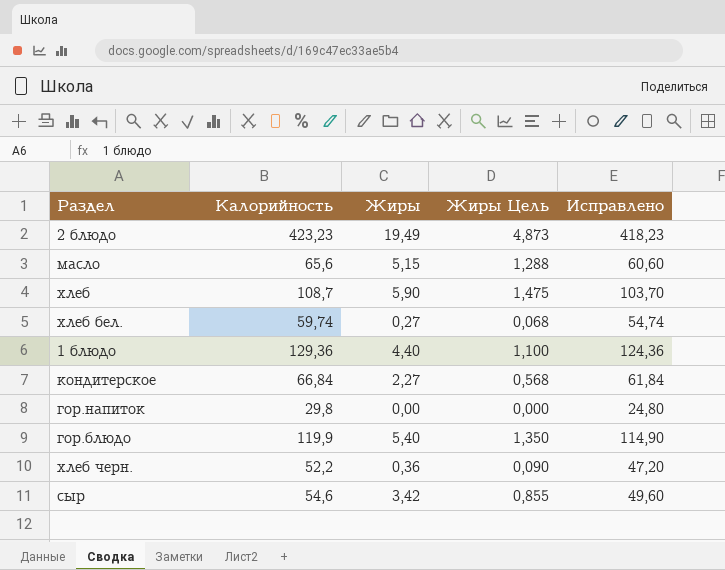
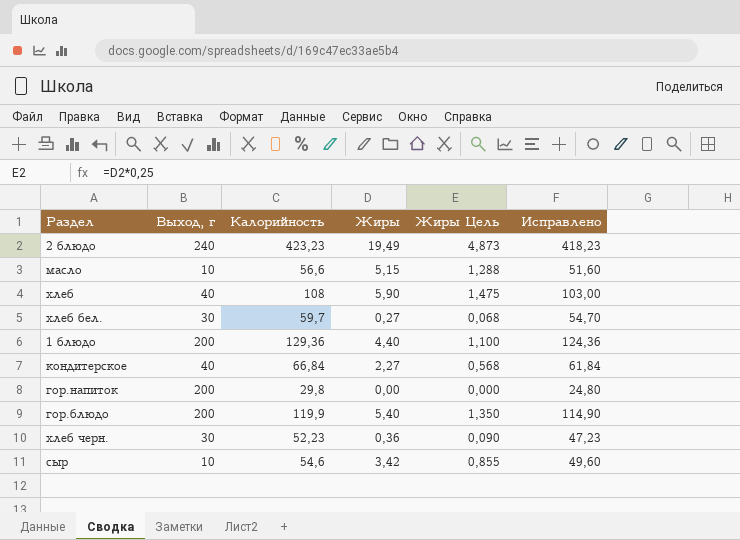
column Выход, г | position: none -> 2
масло | Калорийность: 65,6 -> 56,6
масло | Исправлено: 60,60 -> 51,60
хлеб | Калорийность: 108,7 -> 108
хлеб | Исправлено: 103,70 -> 103,00
хлеб бел. | Калорийность: 59,74 -> 59,7
хлеб бел. | Исправлено: 54,74 -> 54,70
хлеб черн. | Калорийность: 52,2 -> 52,23
хлеб черн. | Исправлено: 47,20 -> 47,23

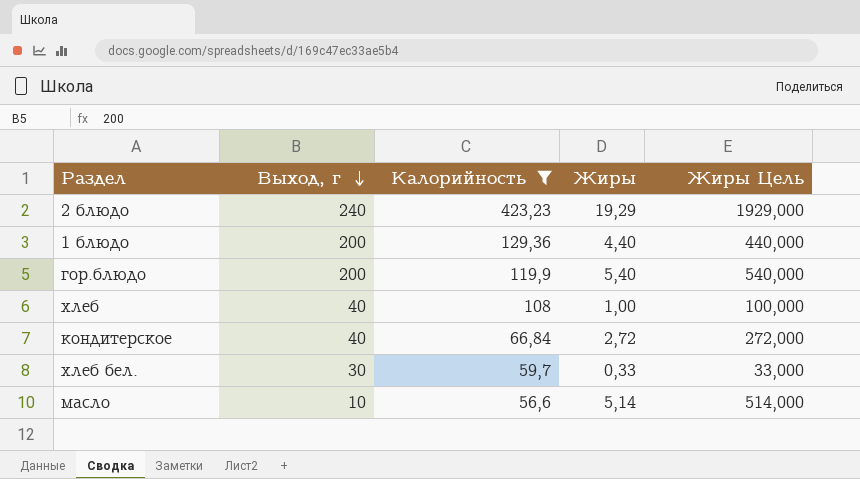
filter: none -> Калорийность >= 56,6
row order: none -> Выход, г descending
column Исправлено | formula: [Калорийность] - 5 -> none
column Жиры Цель | formula: [Жиры] * 0,25 -> [Жиры] * 100
2 блюдо | Жиры: 19,49 -> 19,29
хлеб | Жиры: 5,90 -> 1,00
кондитерское | Жиры: 2,27 -> 2,72
хлеб бел. | Жиры: 0,27 -> 0,33
масло | Жиры: 5,15 -> 5,14

